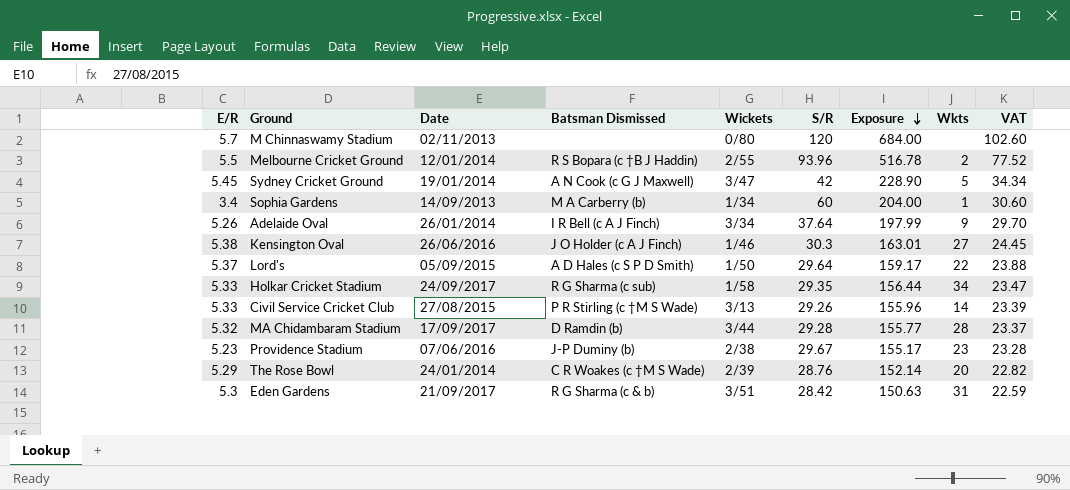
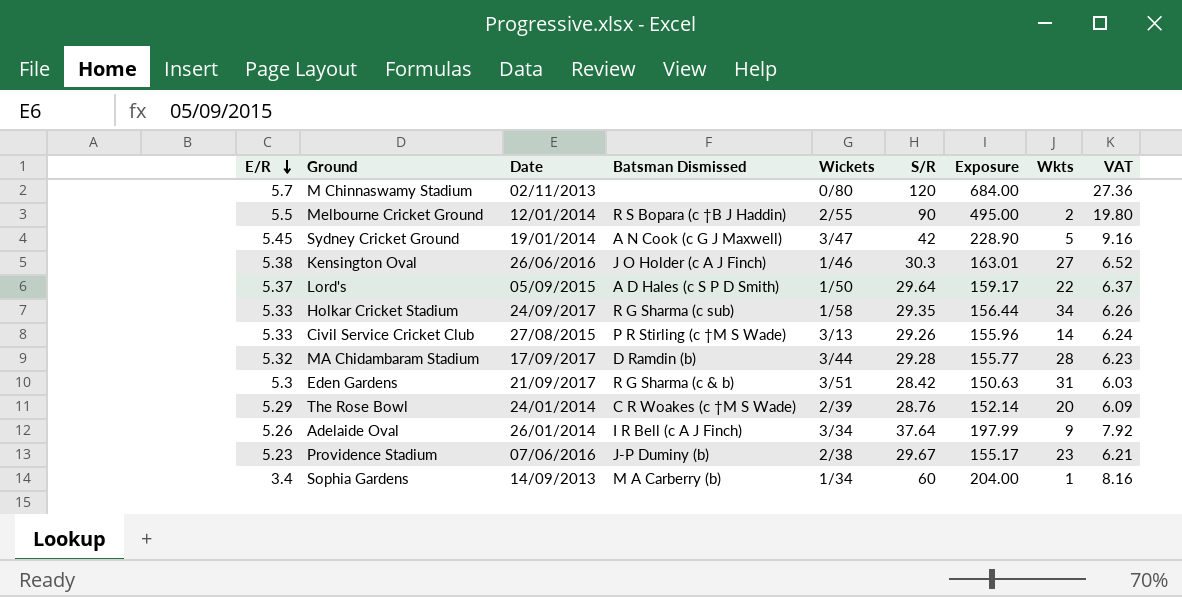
row order: Exposure descending -> E/R descending
column VAT | formula: [Exposure] * 0.15 -> [Exposure] * 0.04
Melbourne Cricket Ground | S/R: 93.96 -> 90
Melbourne Cricket Ground | Exposure: 516.78 -> 495.00

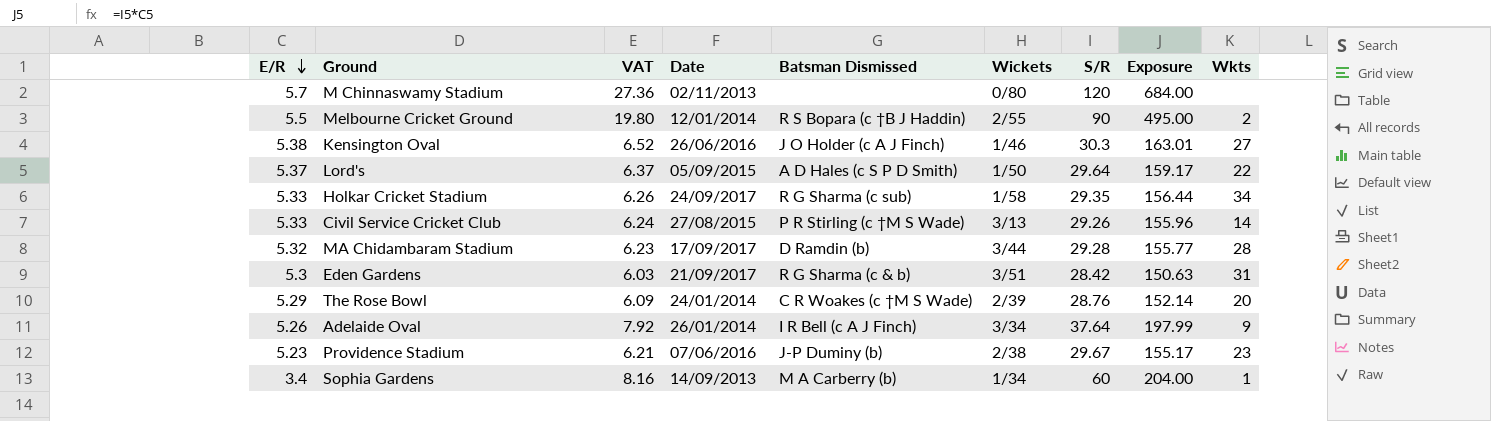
column VAT | position: 9 -> 3
row Sydney Cricket Ground: 5.45 | 19/01/2014 | A N Cook (c G J Maxwell) | 3/47 | 42 | 228.90 | 5 | 9.16 -> none

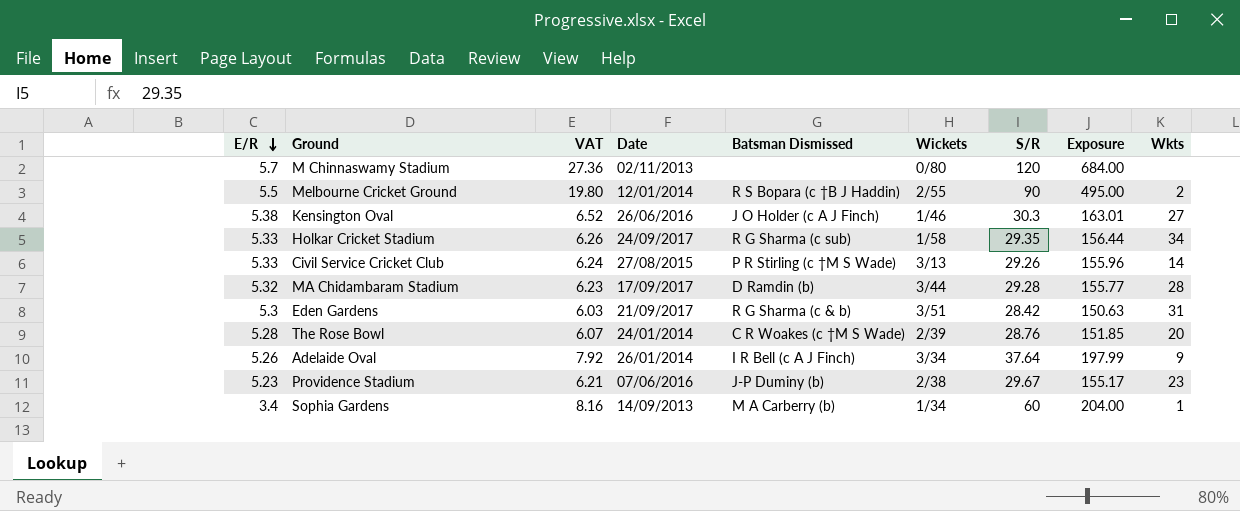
row Lord's: 5.37 | 6.37 | 05/09/2015 | A D Hales (c S P D Smith) | 1/50 | 29.64 | 159.17 | 22 -> none
The Rose Bowl | E/R: 5.29 -> 5.28
The Rose Bowl | VAT: 6.09 -> 6.07
The Rose Bowl | Exposure: 152.14 -> 151.85

